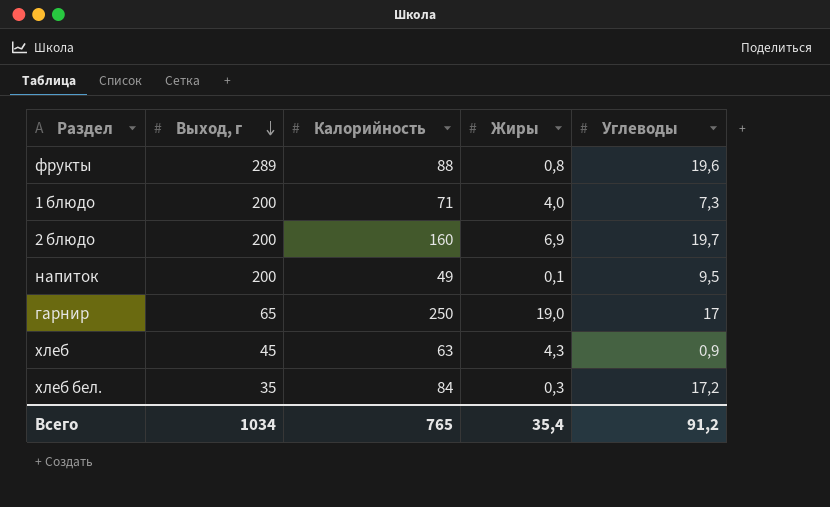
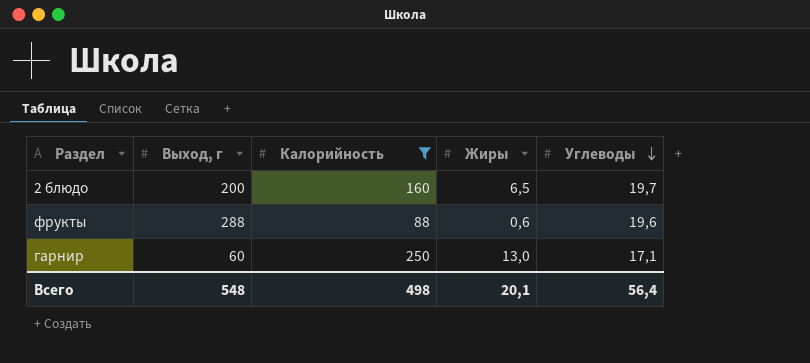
filter: none -> Калорийность >= 88
row order: Выход, г descending -> Углеводы descending
2 блюдо | Жиры: 6,9 -> 6,5
фрукты | Выход, г: 289 -> 288
фрукты | Жиры: 0,8 -> 0,6
гарнир | Выход, г: 65 -> 60
гарнир | Жиры: 19,0 -> 13,0
гарнир | Углеводы: 17 -> 17,1
Всего | Выход, г: 1034 -> 548
Всего | Калорийность: 765 -> 498
Всего | Жиры: 35,4 -> 20,1
Всего | Углеводы: 91,2 -> 56,4

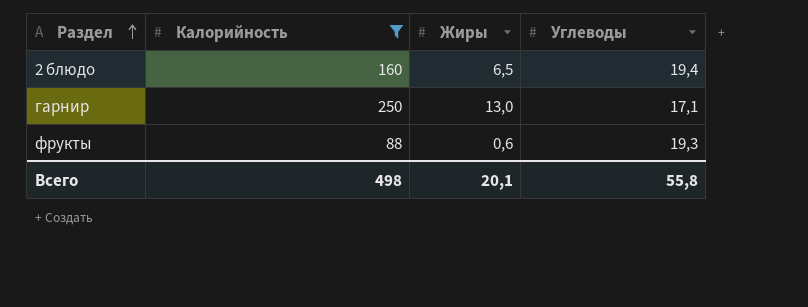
row order: Углеводы descending -> Раздел ascending
column Выход, г | position: 2 -> none
2 блюдо | Углеводы: 19,7 -> 19,4
фрукты | Углеводы: 19,6 -> 19,3
Всего | Углеводы: 56,4 -> 55,8

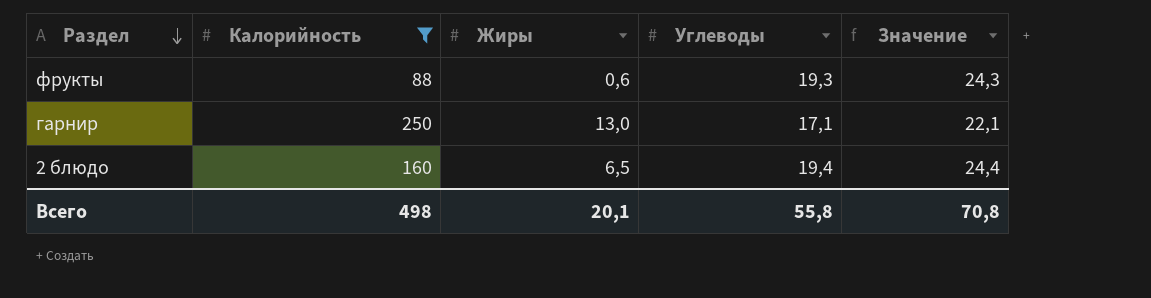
row order: Раздел ascending -> Раздел descending
column Значение | formula: none -> [Углеводы] + 5

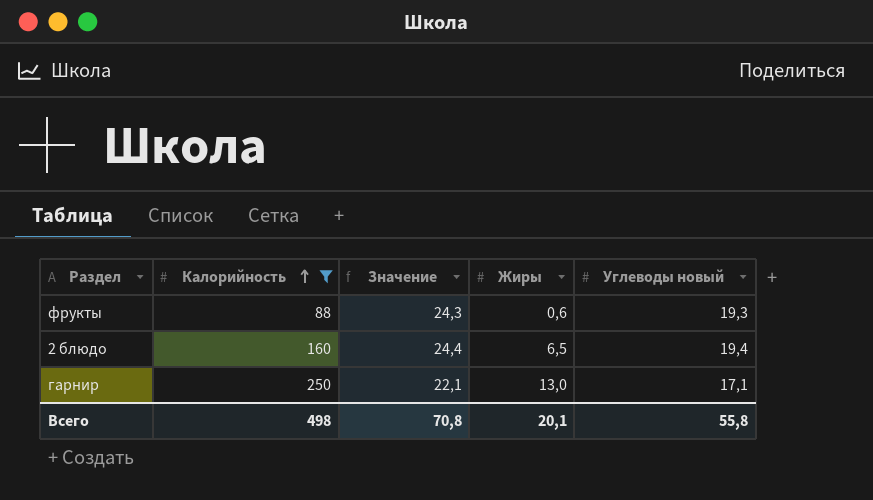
row order: Раздел descending -> Калорийность ascending
column Значение | position: 5 -> 3
column name: Углеводы -> Углеводы новый

